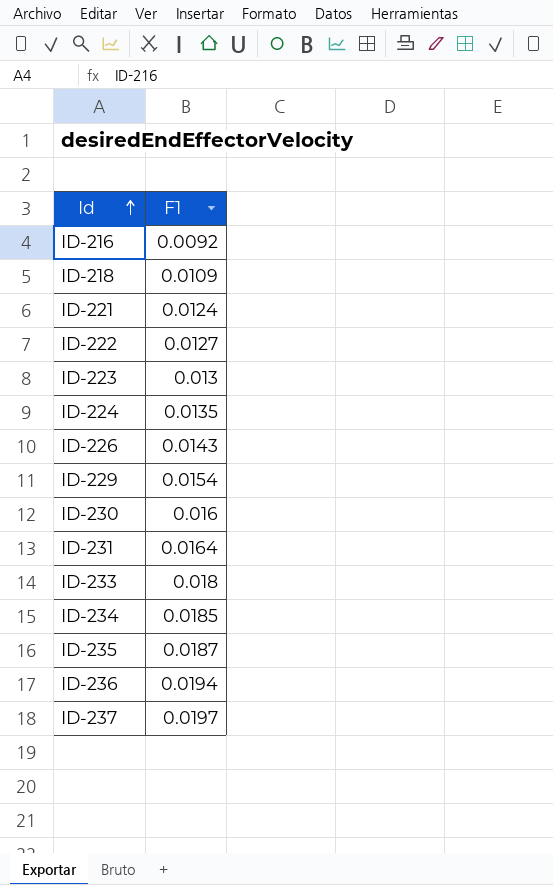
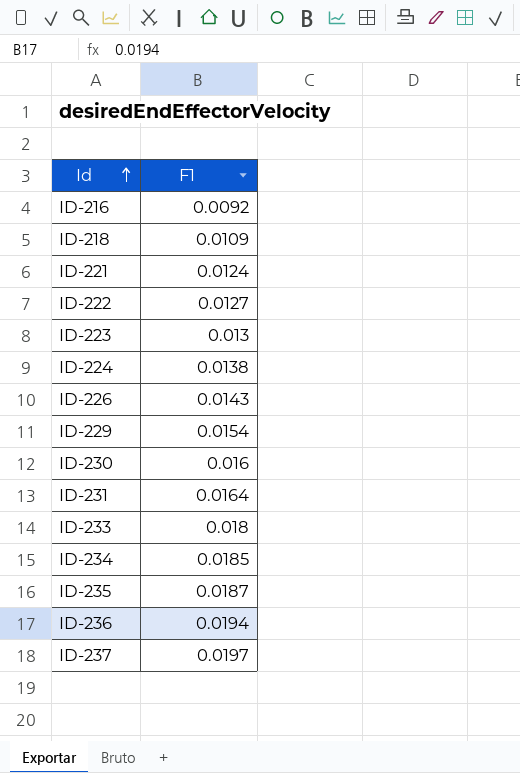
ID-224 | F1: 0.0135 -> 0.0138

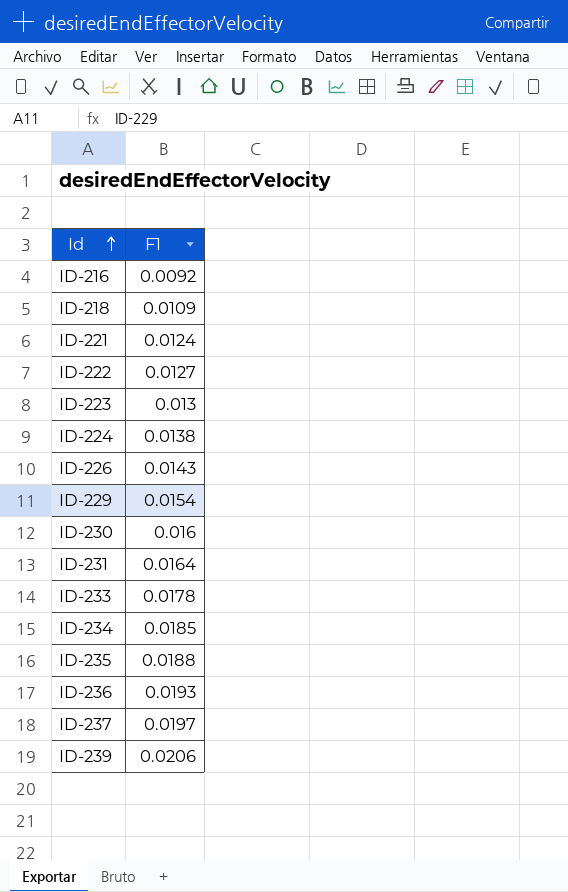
ID-233 | F1: 0.018 -> 0.0178
ID-235 | F1: 0.0187 -> 0.0188
ID-236 | F1: 0.0194 -> 0.0193
row ID-239: none -> 0.0206

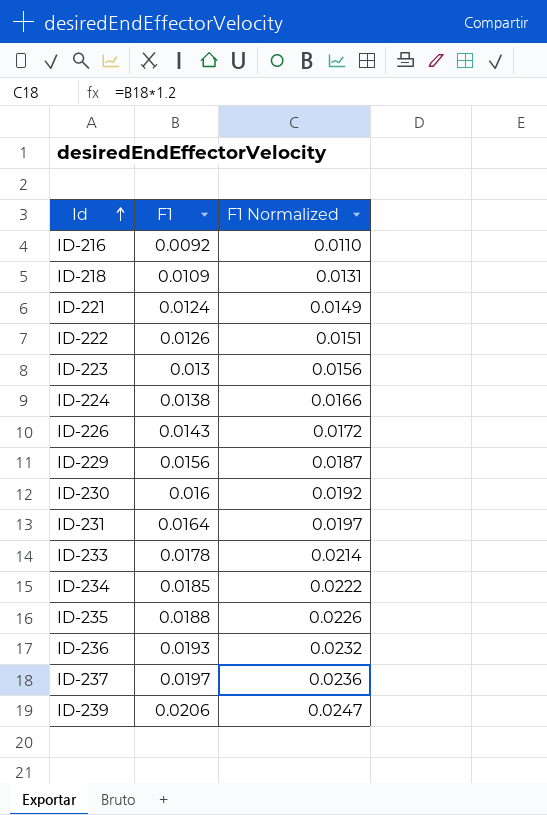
column F1 Normalized | formula: none -> [F1] * 1.2
ID-222 | F1: 0.0127 -> 0.0126
ID-229 | F1: 0.0154 -> 0.0156

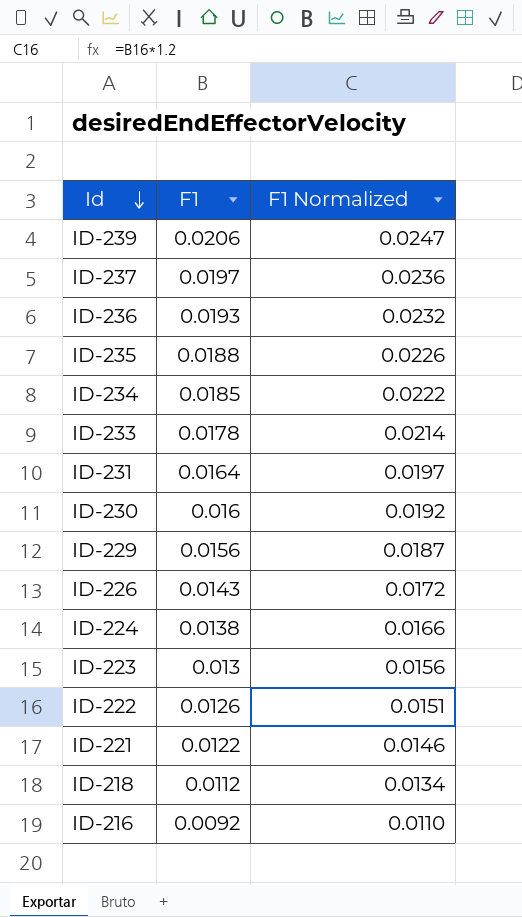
row order: Id ascending -> Id descending
ID-221 | F1: 0.0124 -> 0.0122
ID-221 | F1 Normalized: 0.0149 -> 0.0146
ID-218 | F1: 0.0109 -> 0.0112
ID-218 | F1 Normalized: 0.0131 -> 0.0134

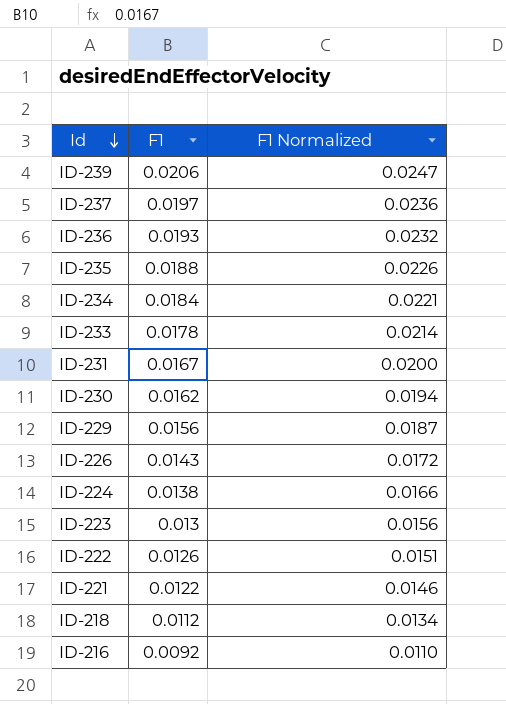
ID-234 | F1: 0.0185 -> 0.0184
ID-234 | F1 Normalized: 0.0222 -> 0.0221
ID-231 | F1: 0.0164 -> 0.0167
ID-231 | F1 Normalized: 0.0197 -> 0.0200
ID-230 | F1: 0.016 -> 0.0162
ID-230 | F1 Normalized: 0.0192 -> 0.0194

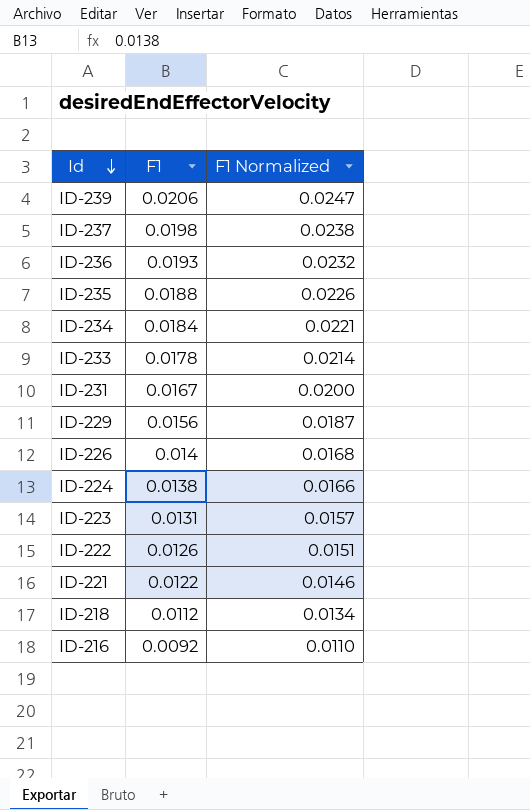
row ID-230: 0.0162 | 0.0194 -> none
ID-237 | F1: 0.0197 -> 0.0198
ID-237 | F1 Normalized: 0.0236 -> 0.0238
ID-226 | F1: 0.0143 -> 0.014
ID-226 | F1 Normalized: 0.0172 -> 0.0168
ID-223 | F1: 0.013 -> 0.0131
ID-223 | F1 Normalized: 0.0156 -> 0.0157

